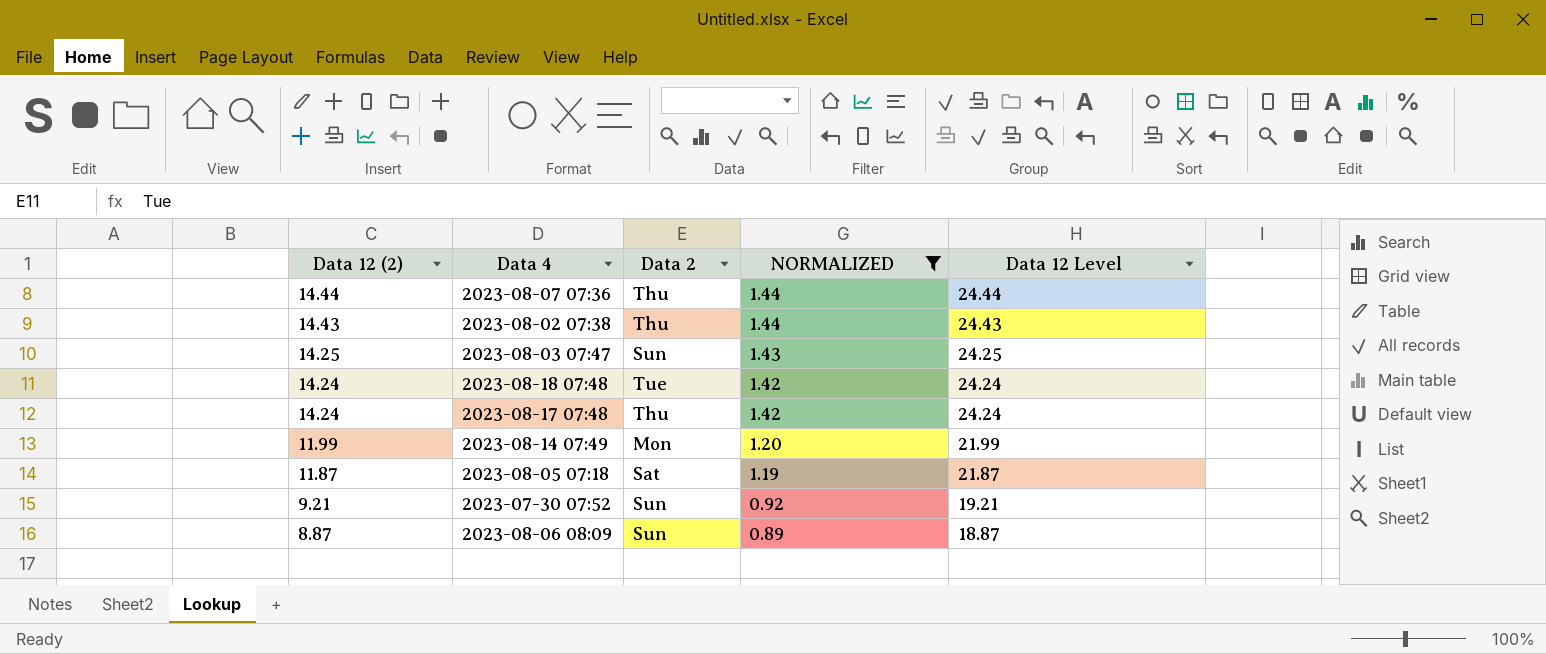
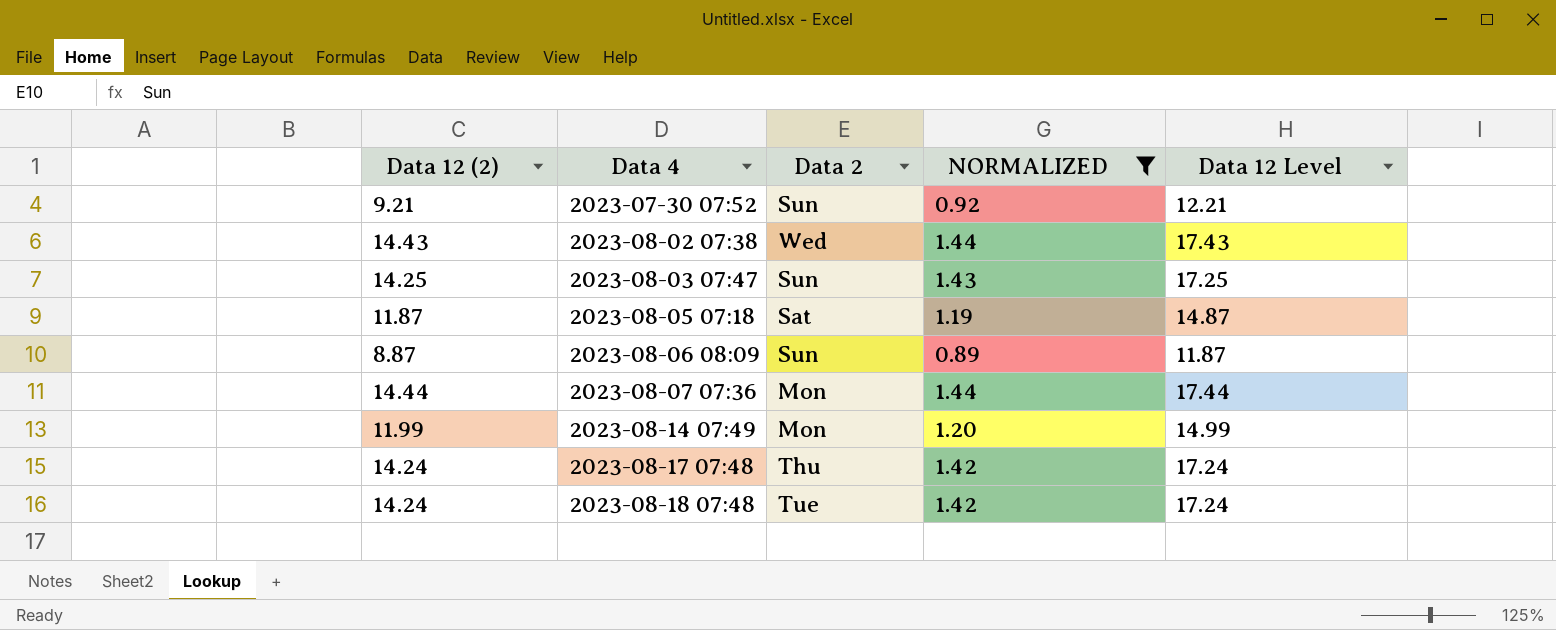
row order: Data 12 (2) descending -> Data 4 ascending
column Data 12 Level | formula: [Data 12 (2)] + 10 -> [Data 12 (2)] + 3
2023-08-02 07:38 | Data 2: Thu -> Wed
2023-08-07 07:36 | Data 2: Thu -> Mon

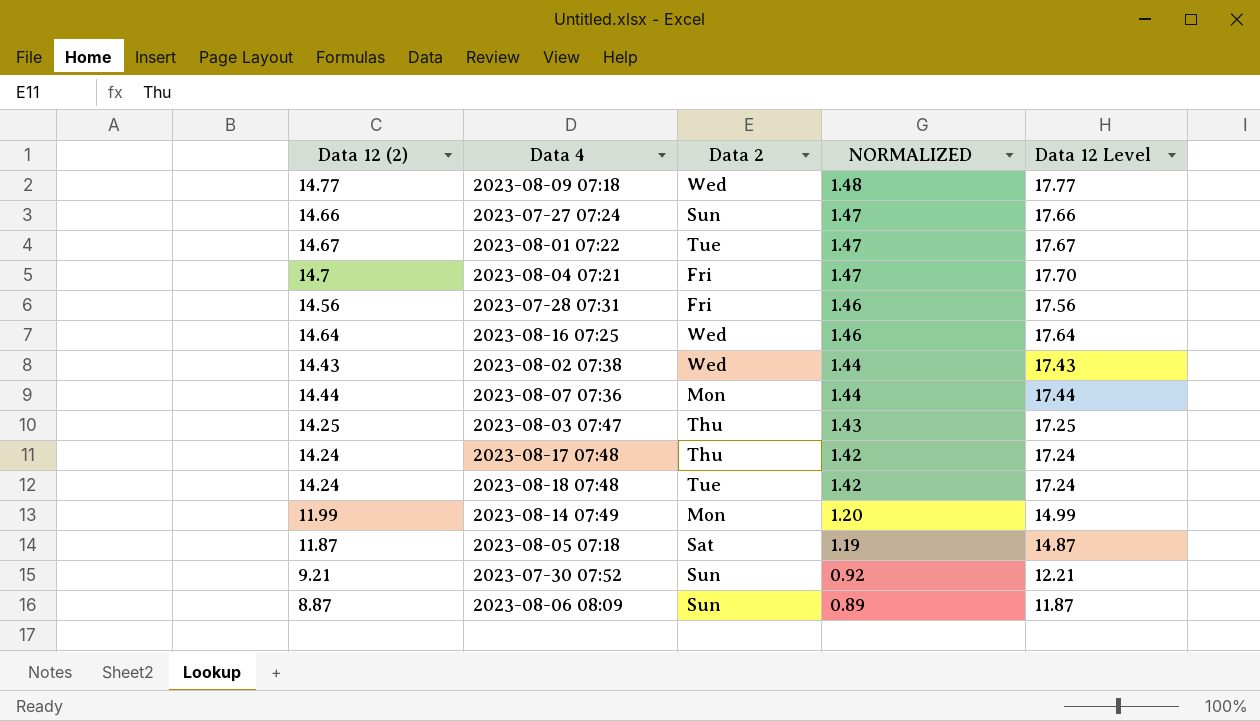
filter: NORMALIZED <= 1.44 -> none
row order: Data 4 ascending -> NORMALIZED descending
2023-08-03 07:47 | Data 2: Sun -> Thu

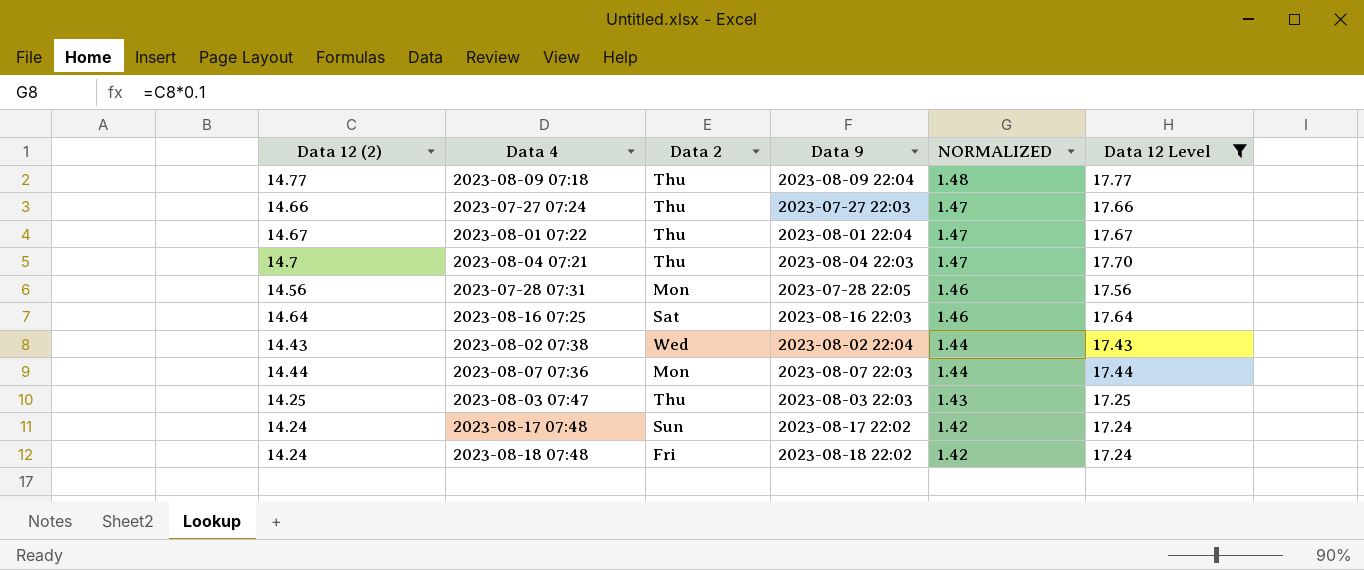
filter: none -> Data 12 Level >= 17.24
column Data 9 | position: none -> 4
2023-08-09 07:18 | Data 2: Wed -> Thu
2023-07-27 07:24 | Data 2: Sun -> Thu
2023-08-01 07:22 | Data 2: Tue -> Thu
2023-08-04 07:21 | Data 2: Fri -> Thu
2023-07-28 07:31 | Data 2: Fri -> Mon
2023-08-16 07:25 | Data 2: Wed -> Sat
2023-08-17 07:48 | Data 2: Thu -> Sun
2023-08-18 07:48 | Data 2: Tue -> Fri

